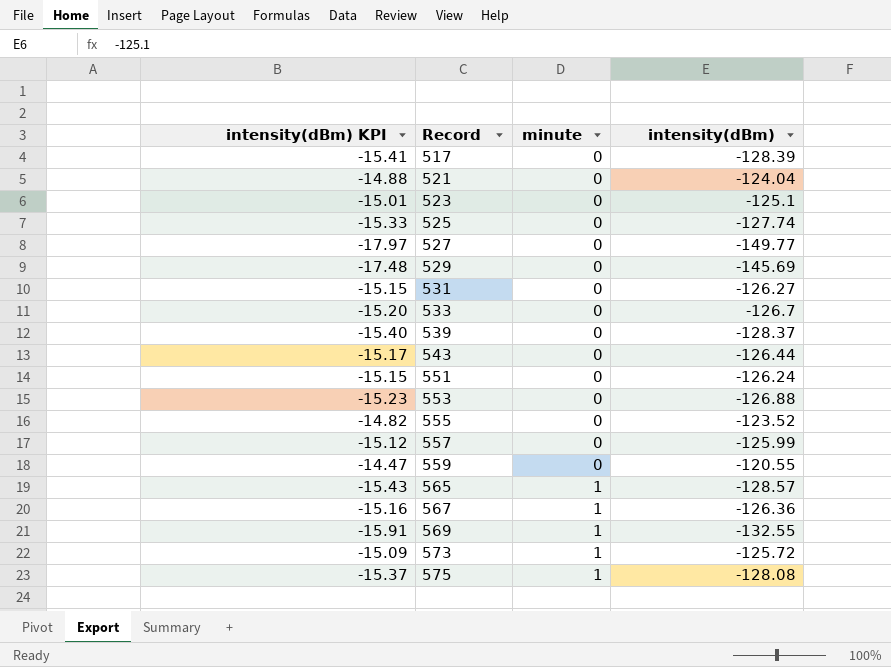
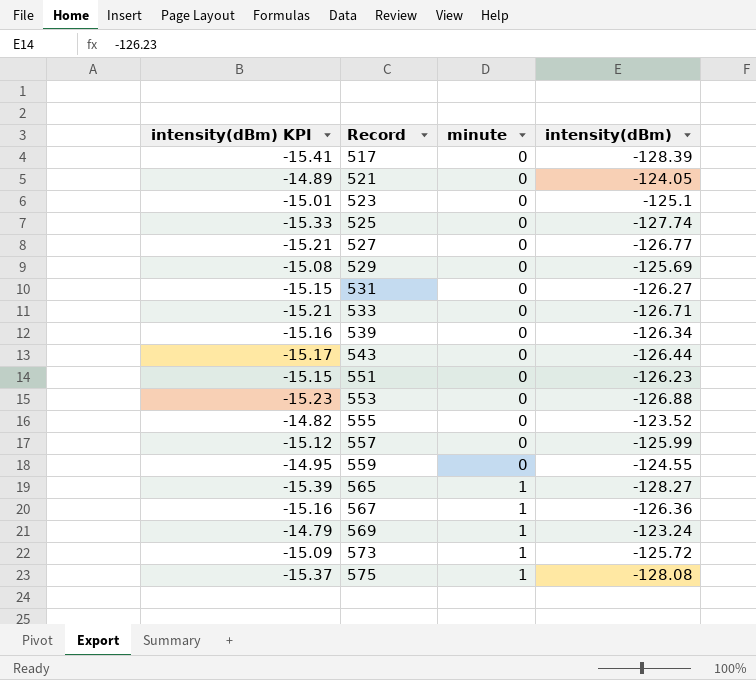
521 | intensity(dBm) KPI: -14.88 -> -14.89
521 | intensity(dBm): -124.04 -> -124.05
527 | intensity(dBm) KPI: -17.97 -> -15.21
527 | intensity(dBm): -149.77 -> -126.77
529 | intensity(dBm) KPI: -17.48 -> -15.08
529 | intensity(dBm): -145.69 -> -125.69
533 | intensity(dBm) KPI: -15.20 -> -15.21
533 | intensity(dBm): -126.7 -> -126.71
539 | intensity(dBm) KPI: -15.40 -> -15.16
539 | intensity(dBm): -128.37 -> -126.34
551 | intensity(dBm): -126.24 -> -126.23
559 | intensity(dBm) KPI: -14.47 -> -14.95
559 | intensity(dBm): -120.55 -> -124.55
565 | intensity(dBm) KPI: -15.43 -> -15.39
565 | intensity(dBm): -128.57 -> -128.27
569 | intensity(dBm) KPI: -15.91 -> -14.79
569 | intensity(dBm): -132.55 -> -123.24

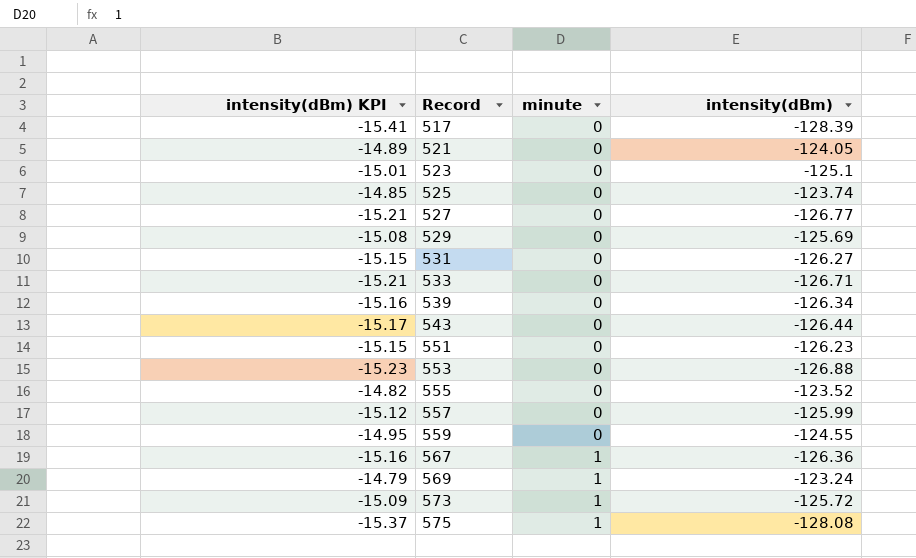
row 565: -15.39 | 1 | -128.27 -> none
525 | intensity(dBm) KPI: -15.33 -> -14.85
525 | intensity(dBm): -127.74 -> -123.74

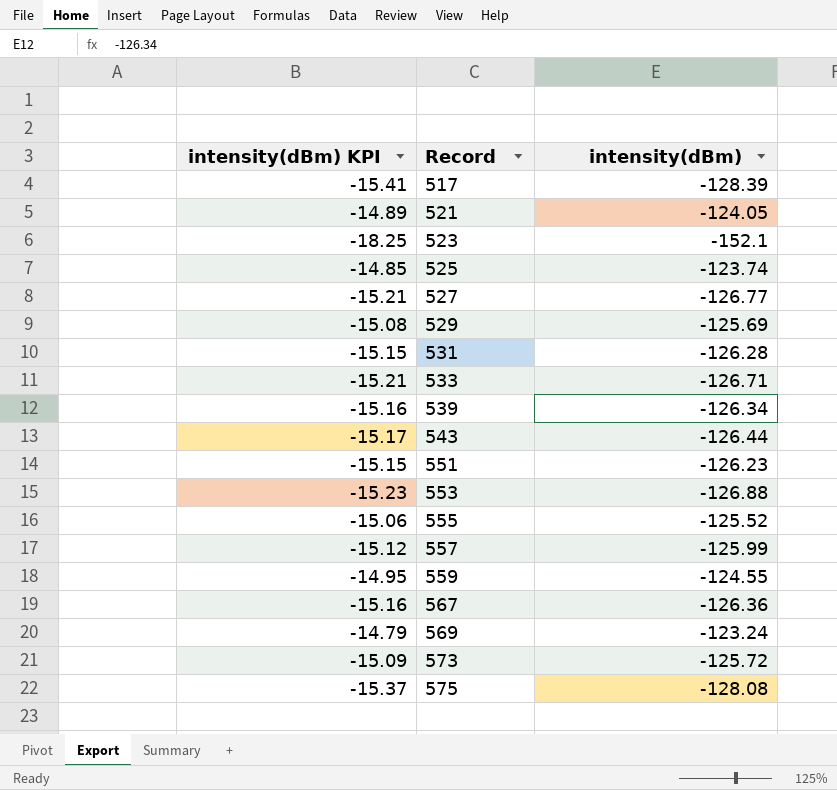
column minute | position: 3 -> none
523 | intensity(dBm) KPI: -15.01 -> -18.25
523 | intensity(dBm): -125.1 -> -152.1
531 | intensity(dBm): -126.27 -> -126.28
555 | intensity(dBm) KPI: -14.82 -> -15.06
555 | intensity(dBm): -123.52 -> -125.52

